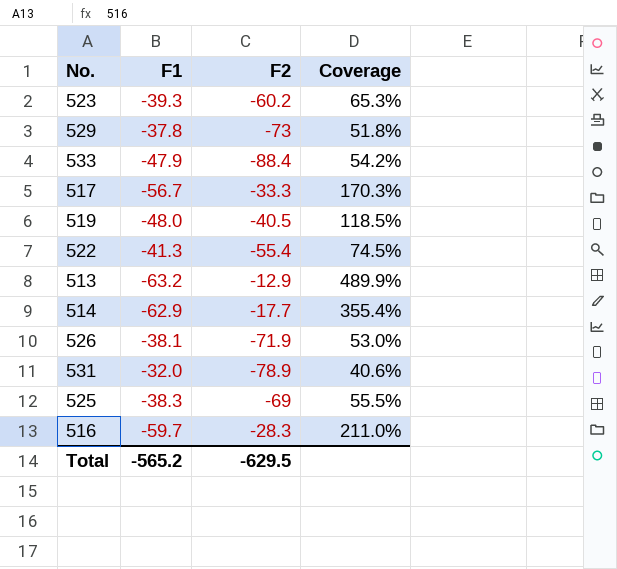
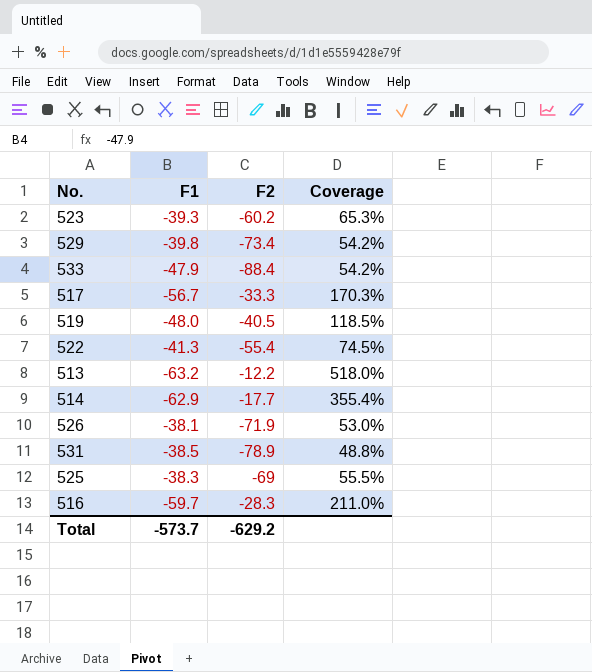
529 | F1: -37.8 -> -39.8
529 | F2: -73 -> -73.4
529 | Coverage: 51.8% -> 54.2%
513 | F2: -12.9 -> -12.2
513 | Coverage: 489.9% -> 518.0%
531 | F1: -32.0 -> -38.5
531 | Coverage: 40.6% -> 48.8%
Total | F1: -565.2 -> -573.7
Total | F2: -629.5 -> -629.2

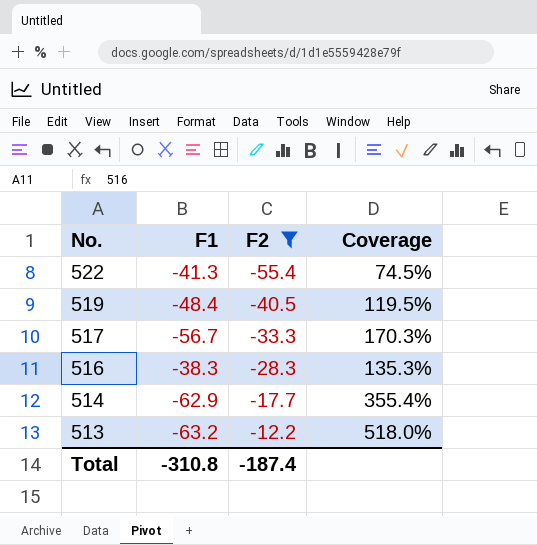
filter: none -> F2 >= -55.4
row order: none -> No. descending
519 | F1: -48.0 -> -48.4
519 | Coverage: 118.5% -> 119.5%
516 | F1: -59.7 -> -38.3
516 | Coverage: 211.0% -> 135.3%
Total | F1: -573.7 -> -310.8
Total | F2: -629.2 -> -187.4

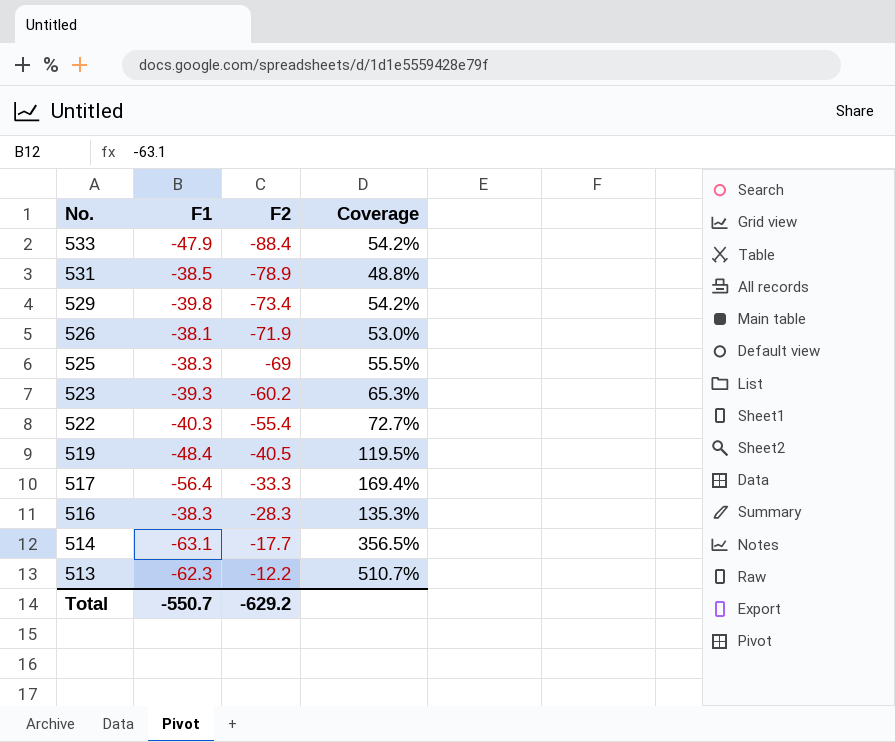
filter: F2 >= -55.4 -> none
522 | F1: -41.3 -> -40.3
522 | Coverage: 74.5% -> 72.7%
517 | F1: -56.7 -> -56.4
517 | Coverage: 170.3% -> 169.4%
514 | F1: -62.9 -> -63.1
514 | Coverage: 355.4% -> 356.5%
513 | F1: -63.2 -> -62.3
513 | Coverage: 518.0% -> 510.7%
Total | F1: -310.8 -> -550.7
Total | F2: -187.4 -> -629.2

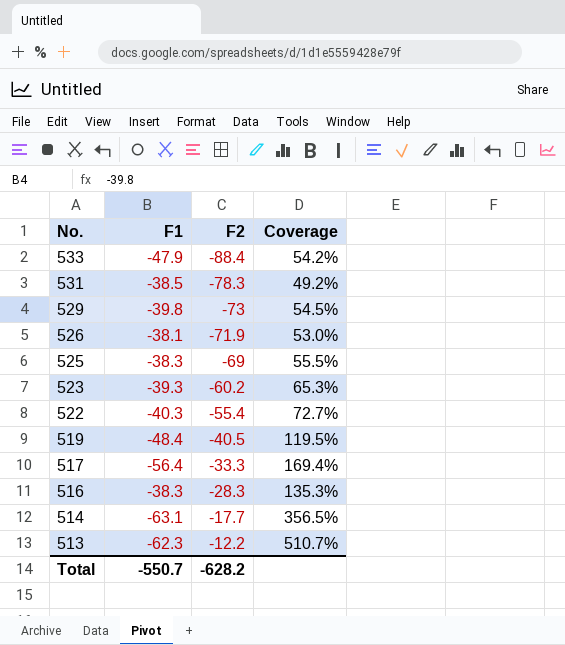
531 | F2: -78.9 -> -78.3
531 | Coverage: 48.8% -> 49.2%
529 | F2: -73.4 -> -73
529 | Coverage: 54.2% -> 54.5%
Total | F2: -629.2 -> -628.2

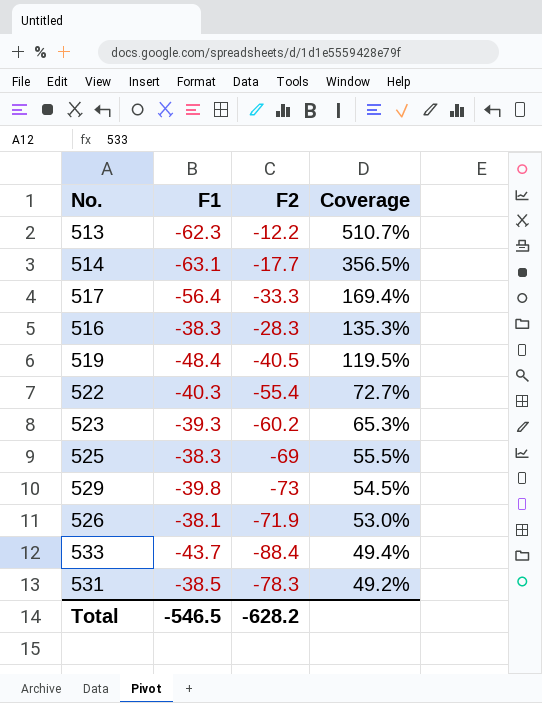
row order: No. descending -> Coverage descending
533 | F1: -47.9 -> -43.7
533 | Coverage: 54.2% -> 49.4%
Total | F1: -550.7 -> -546.5

